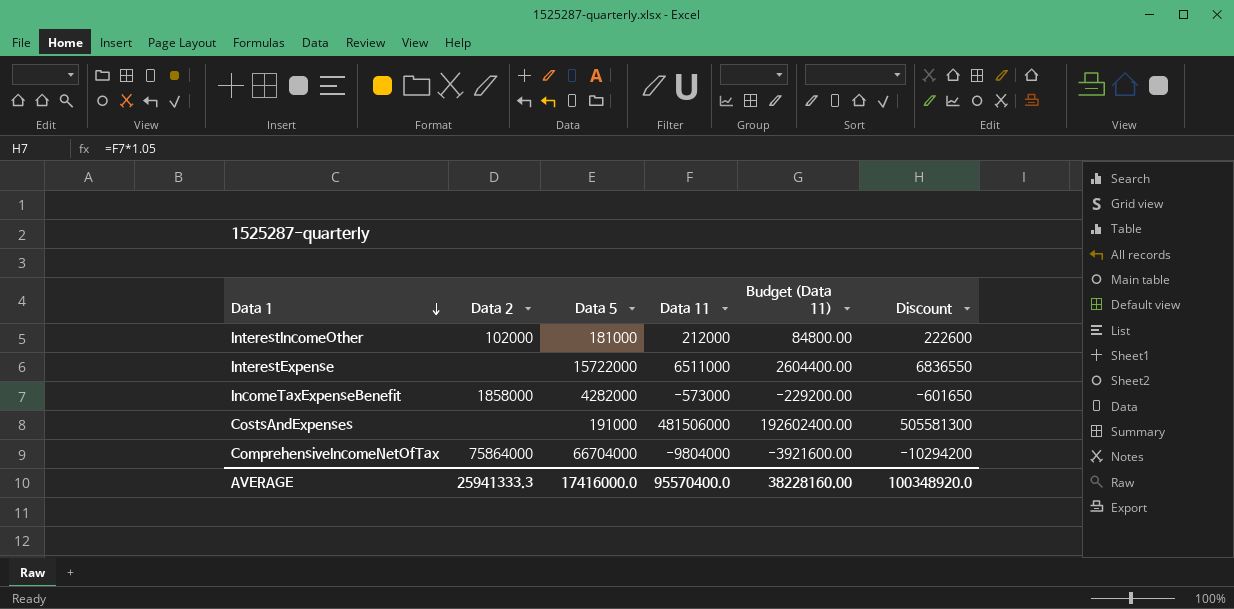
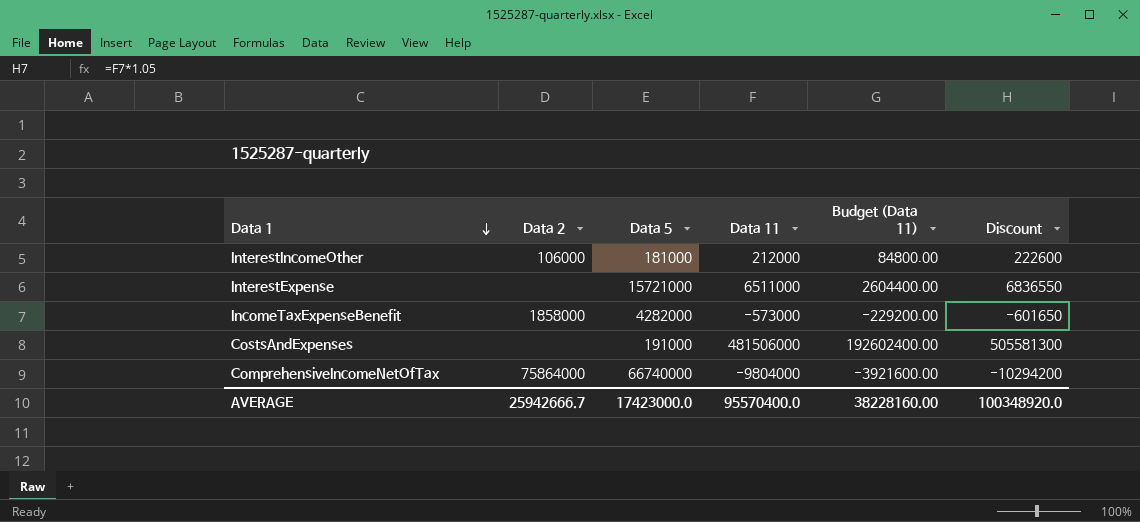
InterestIncomeOther | Data 2: 102000 -> 106000
InterestExpense | Data 5: 15722000 -> 15721000
ComprehensiveIncomeNetOfTax | Data 5: 66704000 -> 66740000
AVERAGE | Data 2: 25941333.3 -> 25942666.7
AVERAGE | Data 5: 17416000.0 -> 17423000.0

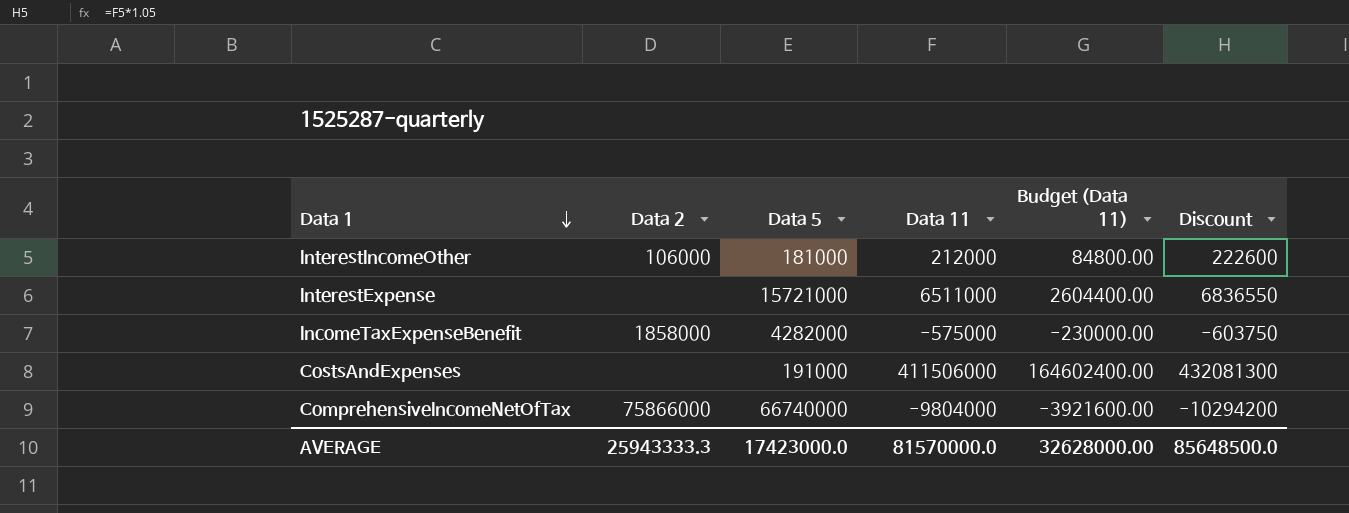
IncomeTaxExpenseBenefit | Data 11: -573000 -> -575000
IncomeTaxExpenseBenefit | Budget (Data 11): -229200.00 -> -230000.00
IncomeTaxExpenseBenefit | Discount: -601650 -> -603750
CostsAndExpenses | Data 11: 481506000 -> 411506000
CostsAndExpenses | Budget (Data 11): 192602400.00 -> 164602400.00
CostsAndExpenses | Discount: 505581300 -> 432081300
ComprehensiveIncomeNetOfTax | Data 2: 75864000 -> 75866000
AVERAGE | Data 2: 25942666.7 -> 25943333.3
AVERAGE | Data 11: 95570400.0 -> 81570000.0
AVERAGE | Budget (Data 11): 38228160.00 -> 32628000.00
AVERAGE | Discount: 100348920.0 -> 85648500.0

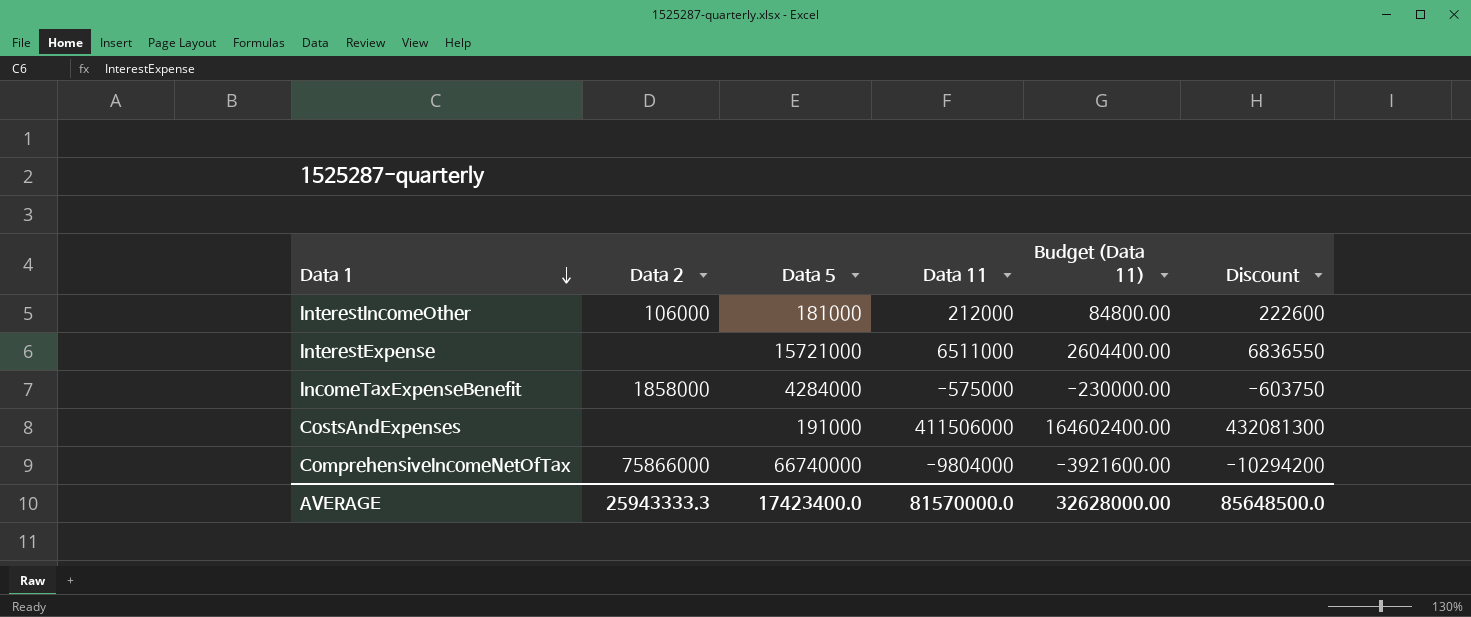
IncomeTaxExpenseBenefit | Data 5: 4282000 -> 4284000
AVERAGE | Data 5: 17423000.0 -> 17423400.0

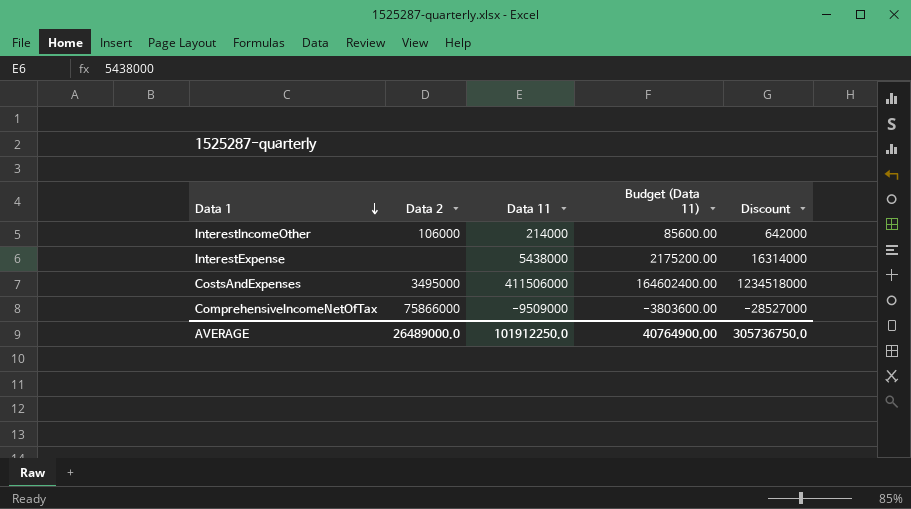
column Data 5 | position: 3 -> none
column Discount | formula: [Data 11] * 1.05 -> [Data 11] * 3
row IncomeTaxExpenseBenefit: 1858000 | 4284000 | -575000 | -230000.00 | -603750 -> none
InterestIncomeOther | Data 11: 212000 -> 214000
InterestIncomeOther | Budget (Data 11): 84800.00 -> 85600.00
InterestExpense | Data 11: 6511000 -> 5438000
InterestExpense | Budget (Data 11): 2604400.00 -> 2175200.00
CostsAndExpenses | Data 2: none -> 3495000
ComprehensiveIncomeNetOfTax | Data 11: -9804000 -> -9509000
ComprehensiveIncomeNetOfTax | Budget (Data 11): -3921600.00 -> -3803600.00
AVERAGE | Data 2: 25943333.3 -> 26489000.0
AVERAGE | Data 11: 81570000.0 -> 101912250.0
AVERAGE | Budget (Data 11): 32628000.00 -> 40764900.00
AVERAGE | Discount: 85648500.0 -> 305736750.0

